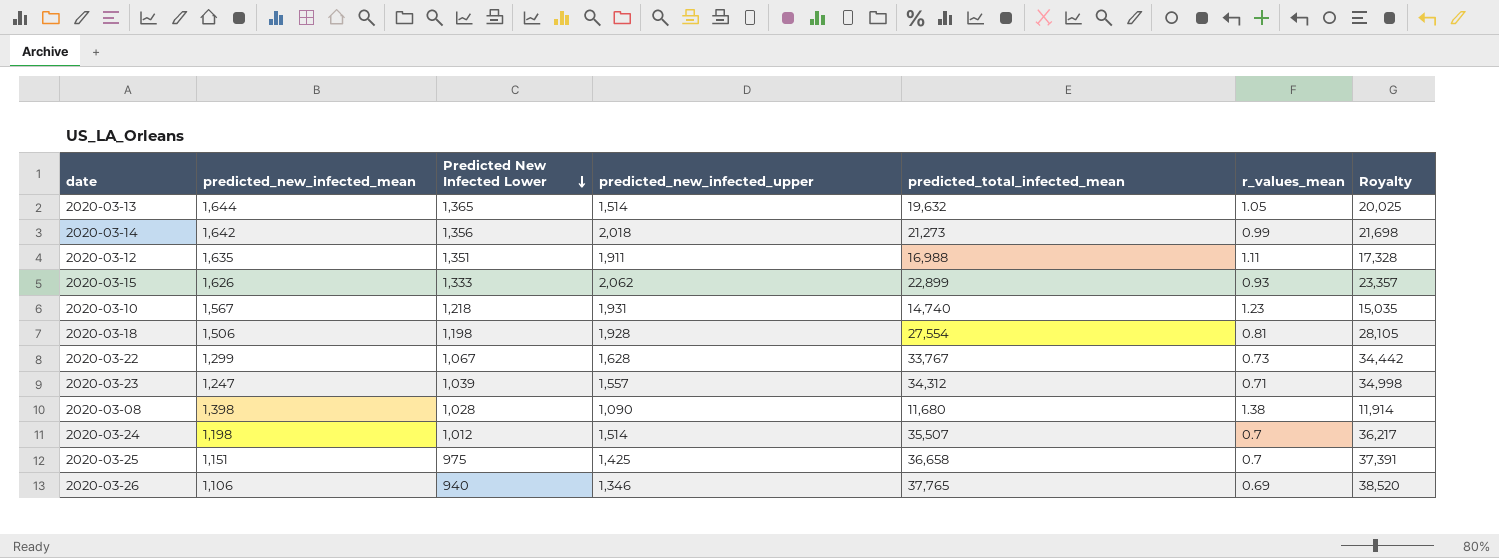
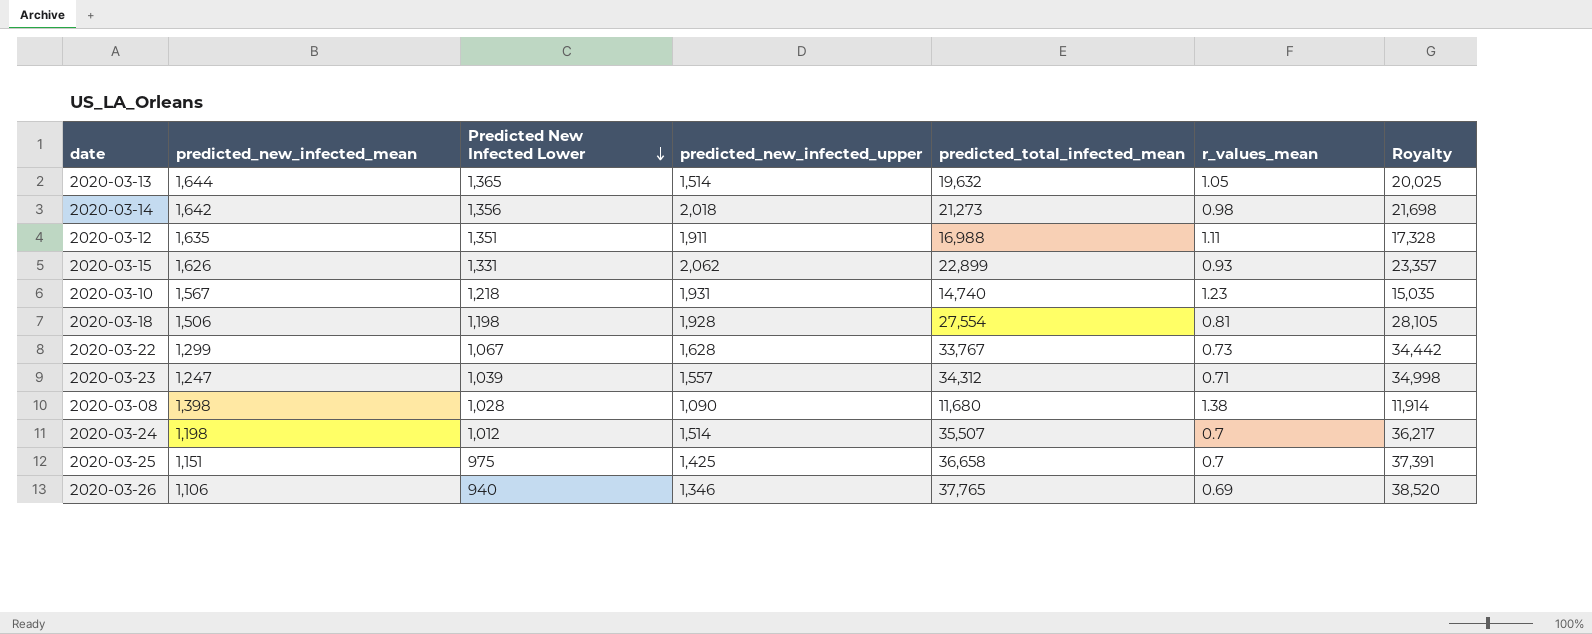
2020-03-14 | r_values_mean: 0.99 -> 0.98
2020-03-15 | Predicted New Infected Lower: 1,333 -> 1,331

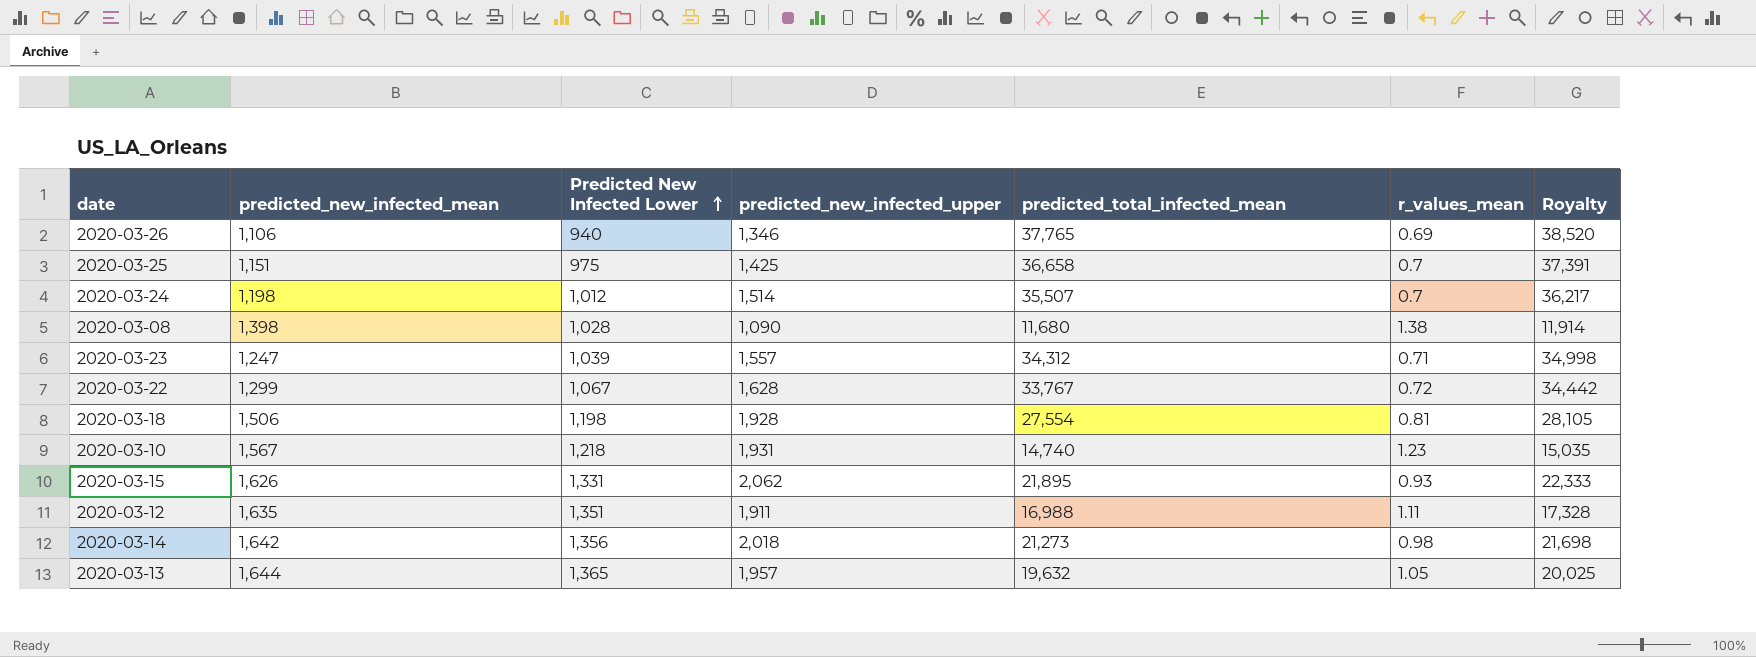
row order: Predicted New Infected Lower descending -> Predicted New Infected Lower ascending
2020-03-22 | r_values_mean: 0.73 -> 0.72
2020-03-15 | predicted_total_infected_mean: 22,899 -> 21,895
2020-03-15 | Royalty: 23,357 -> 22,333
2020-03-13 | predicted_new_infected_upper: 1,514 -> 1,957

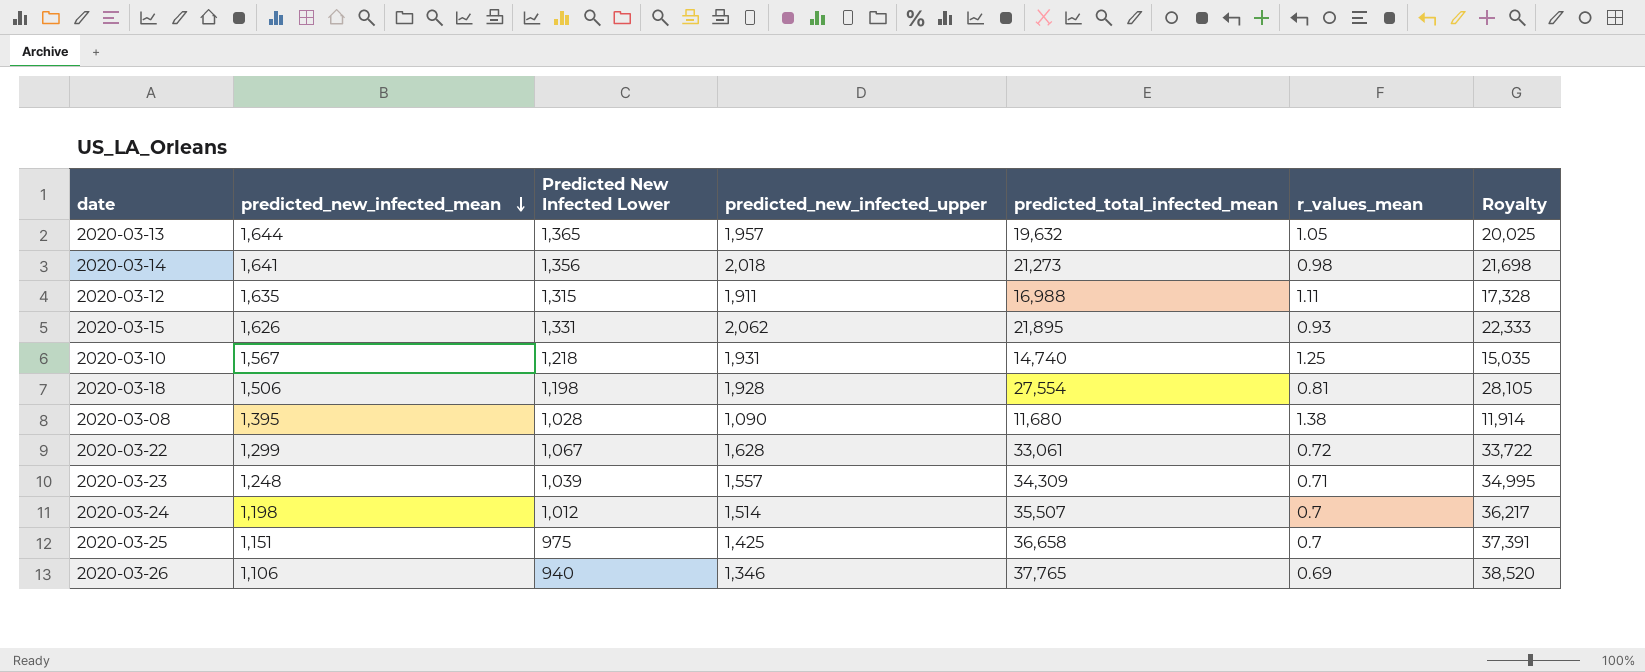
row order: Predicted New Infected Lower ascending -> predicted_new_infected_mean descending
2020-03-14 | predicted_new_infected_mean: 1,642 -> 1,641
2020-03-12 | Predicted New Infected Lower: 1,351 -> 1,315
2020-03-10 | r_values_mean: 1.23 -> 1.25
2020-03-08 | predicted_new_infected_mean: 1,398 -> 1,395
2020-03-22 | predicted_total_infected_mean: 33,767 -> 33,061
2020-03-22 | Royalty: 34,442 -> 33,722
2020-03-23 | predicted_new_infected_mean: 1,247 -> 1,248
2020-03-23 | predicted_total_infected_mean: 34,312 -> 34,309
2020-03-23 | Royalty: 34,998 -> 34,995

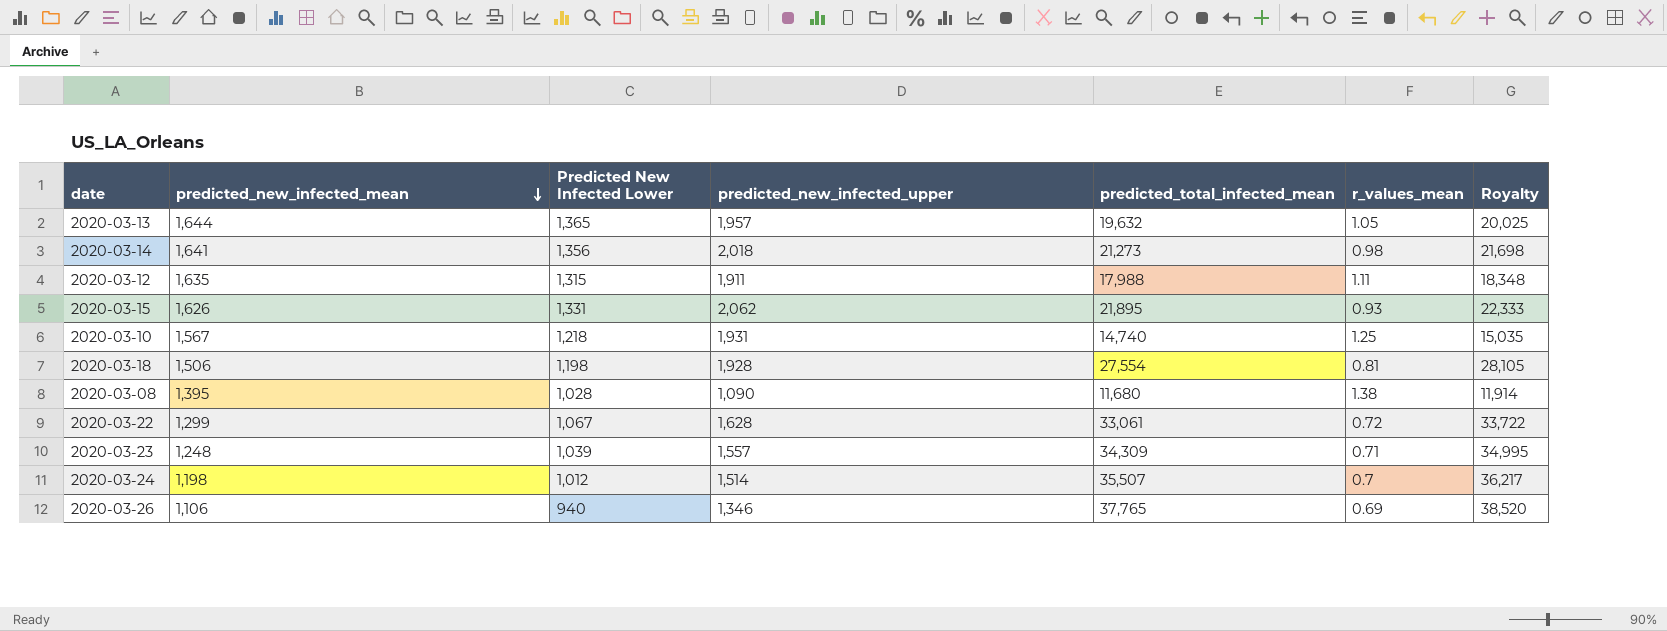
row 2020-03-25: 1,151 | 975 | 1,425 | 36,658 | 0.7 | 37,391 -> none
2020-03-12 | predicted_total_infected_mean: 16,988 -> 17,988
2020-03-12 | Royalty: 17,328 -> 18,348

